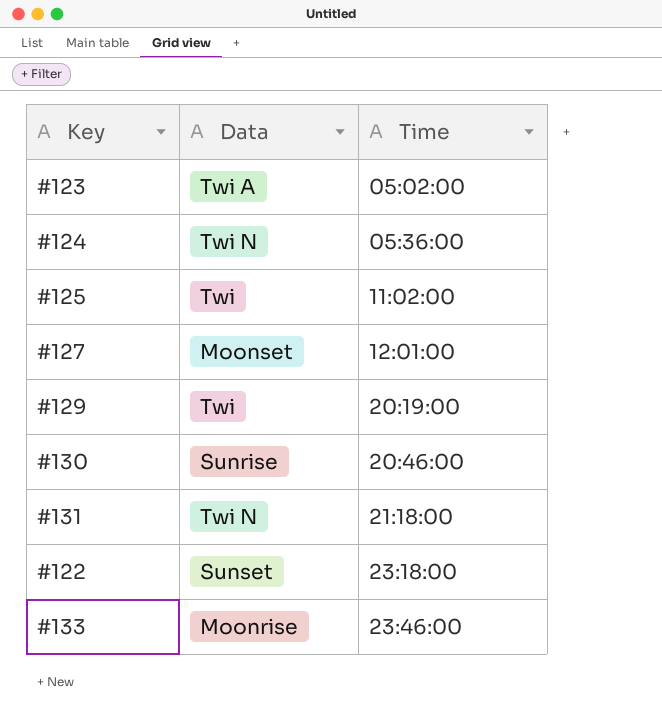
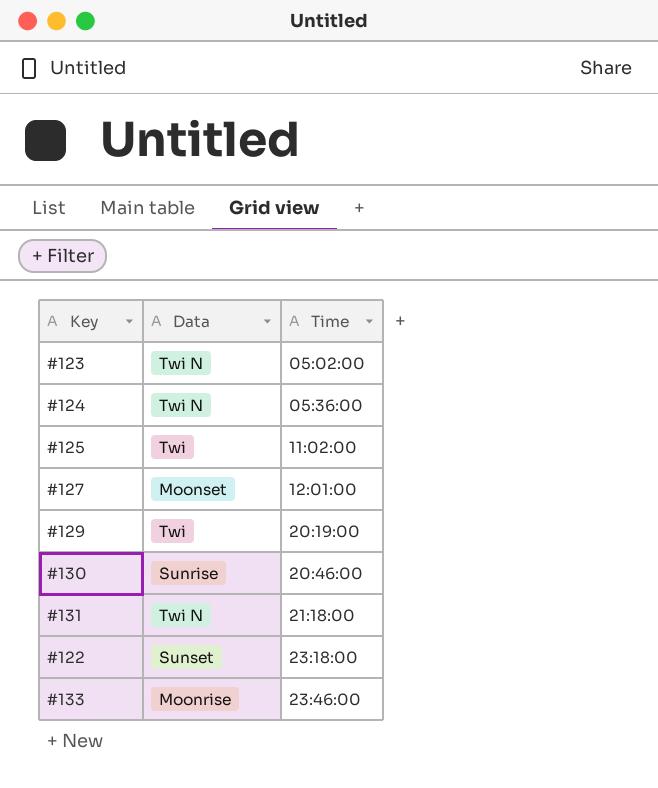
#123 | Data: Twi A -> Twi N

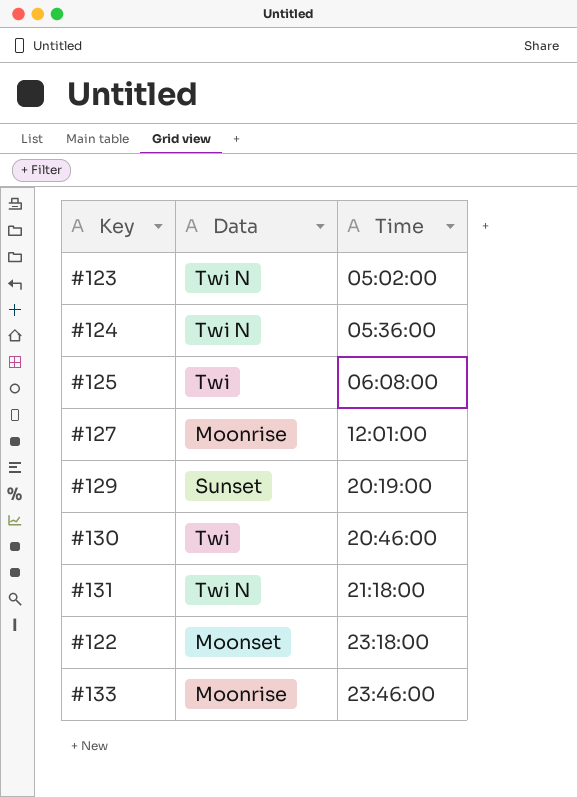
#125 | Time: 11:02:00 -> 06:08:00
#127 | Data: Moonset -> Moonrise
#129 | Data: Twi -> Sunset
#130 | Data: Sunrise -> Twi
#122 | Data: Sunset -> Moonset

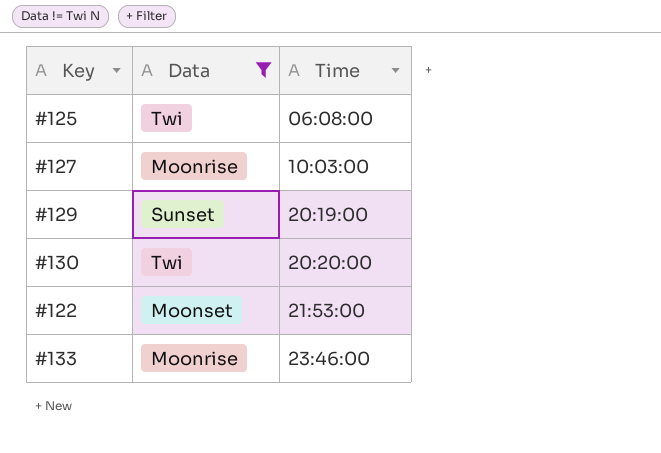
filter: none -> Data != Twi N
#127 | Time: 12:01:00 -> 10:03:00
#130 | Time: 20:46:00 -> 20:20:00
#122 | Time: 23:18:00 -> 21:53:00

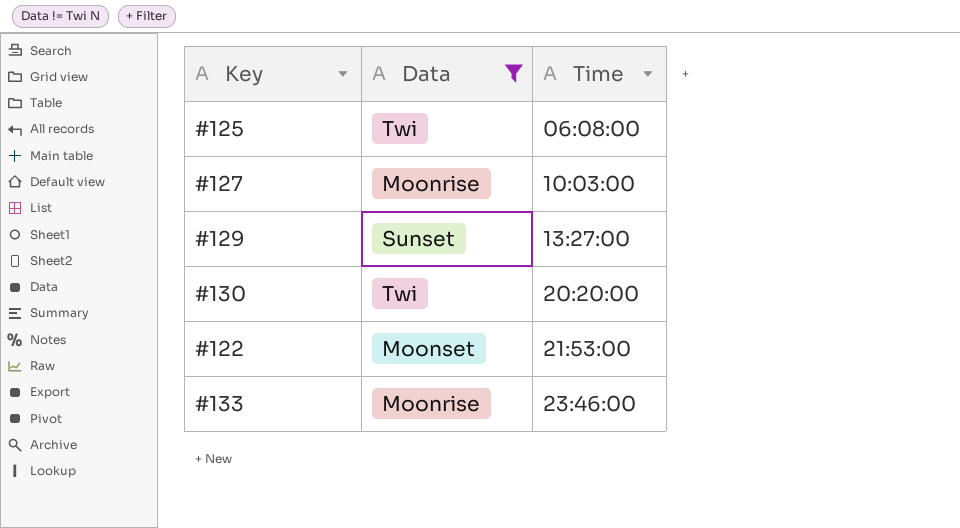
#129 | Time: 20:19:00 -> 13:27:00

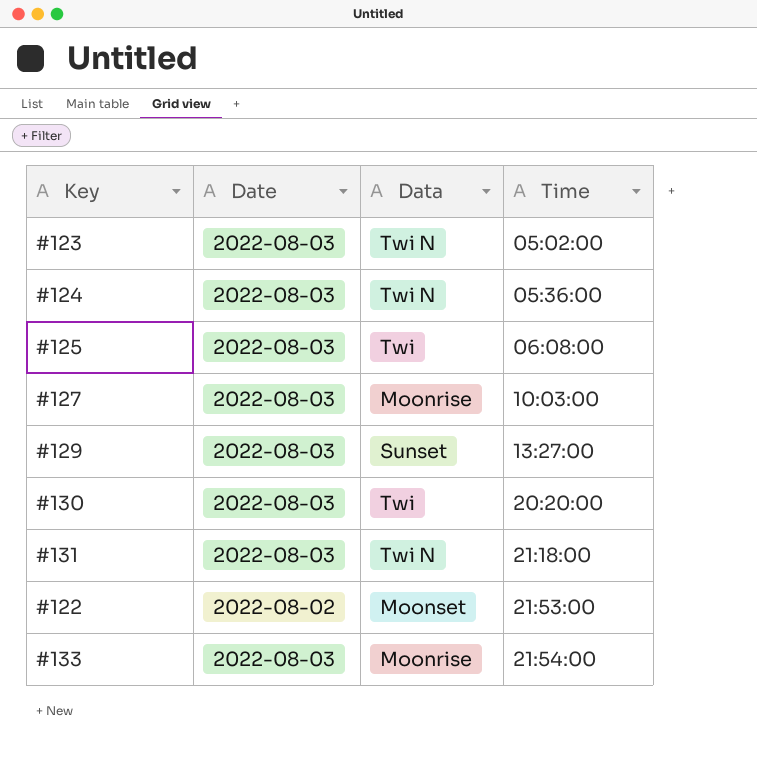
filter: Data != Twi N -> none
column Date | position: none -> 2
#133 | Time: 23:46:00 -> 21:54:00

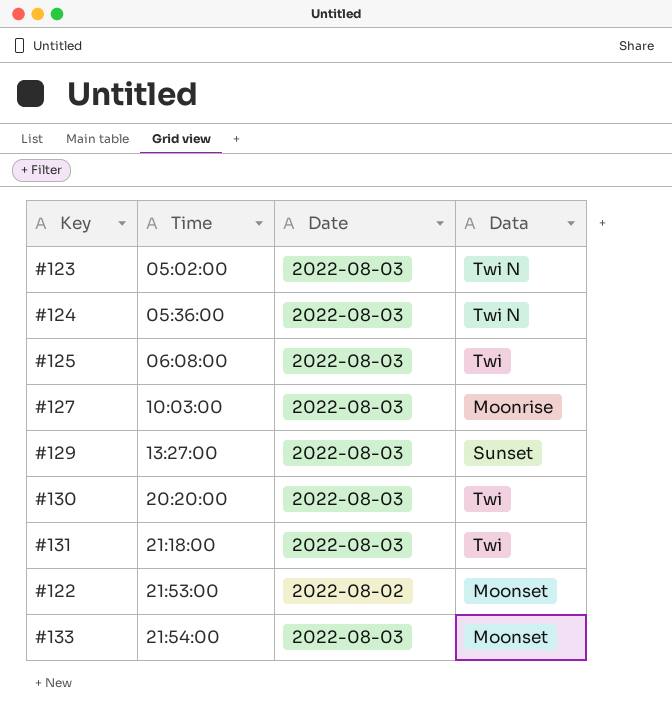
column Time | position: 4 -> 2
#131 | Data: Twi N -> Twi
#133 | Data: Moonrise -> Moonset

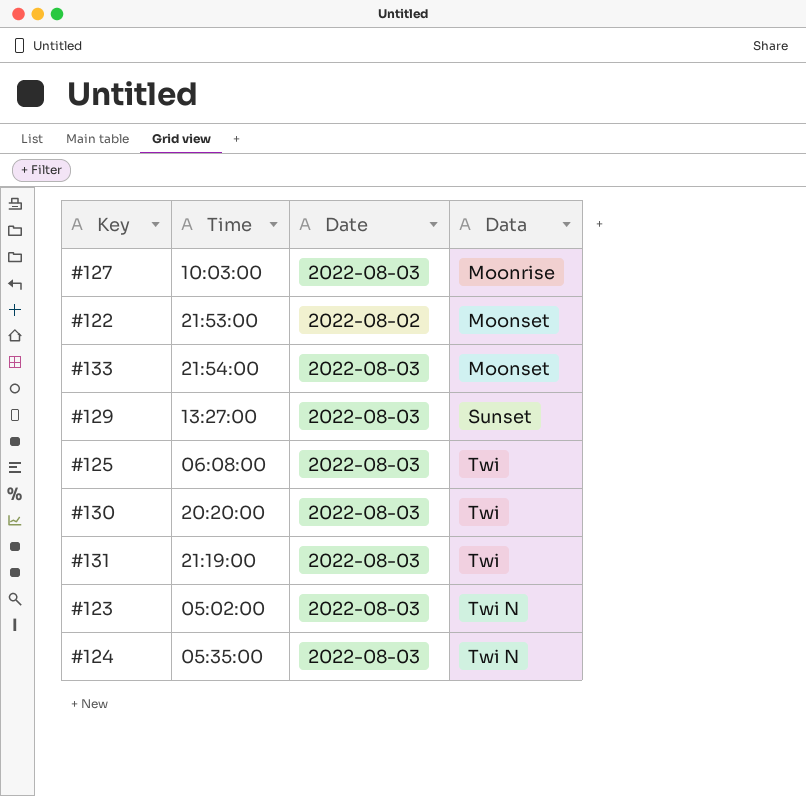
row order: Time ascending -> Data ascending
#131 | Time: 21:18:00 -> 21:19:00
#124 | Time: 05:36:00 -> 05:35:00

